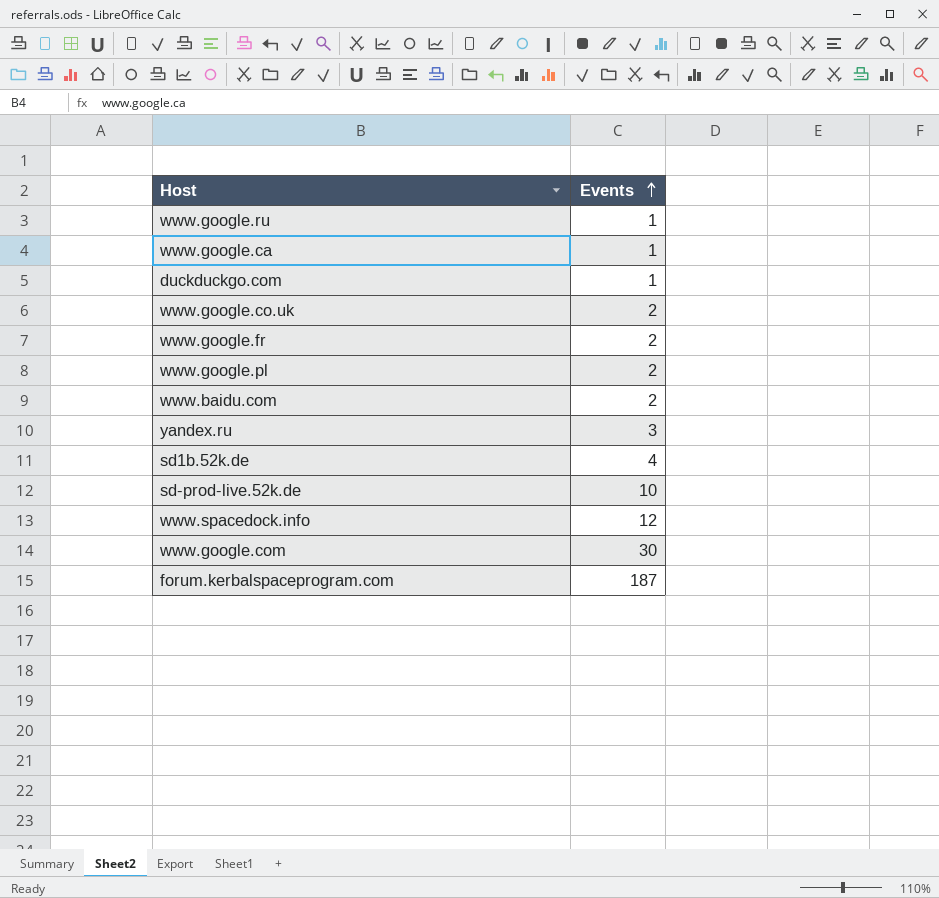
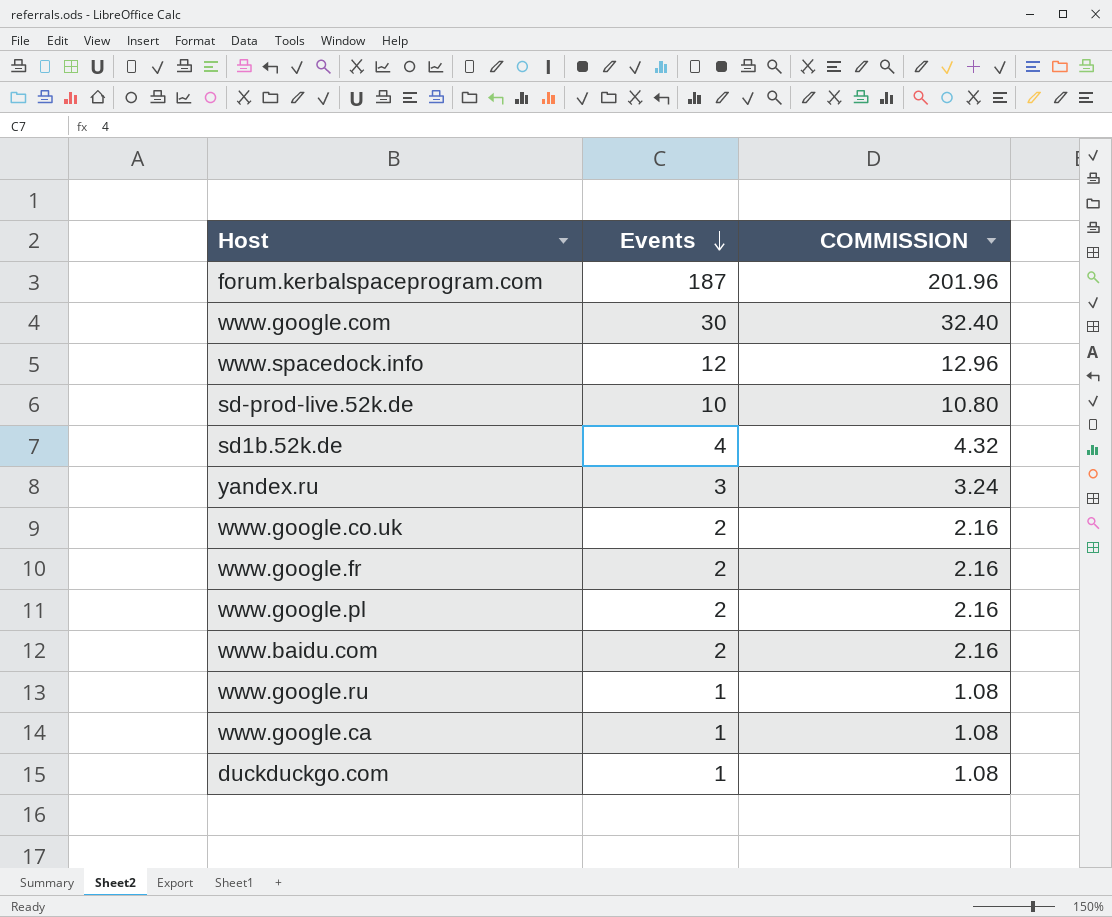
row order: Events ascending -> Events descending
column COMMISSION | formula: none -> [Events] * 1.08

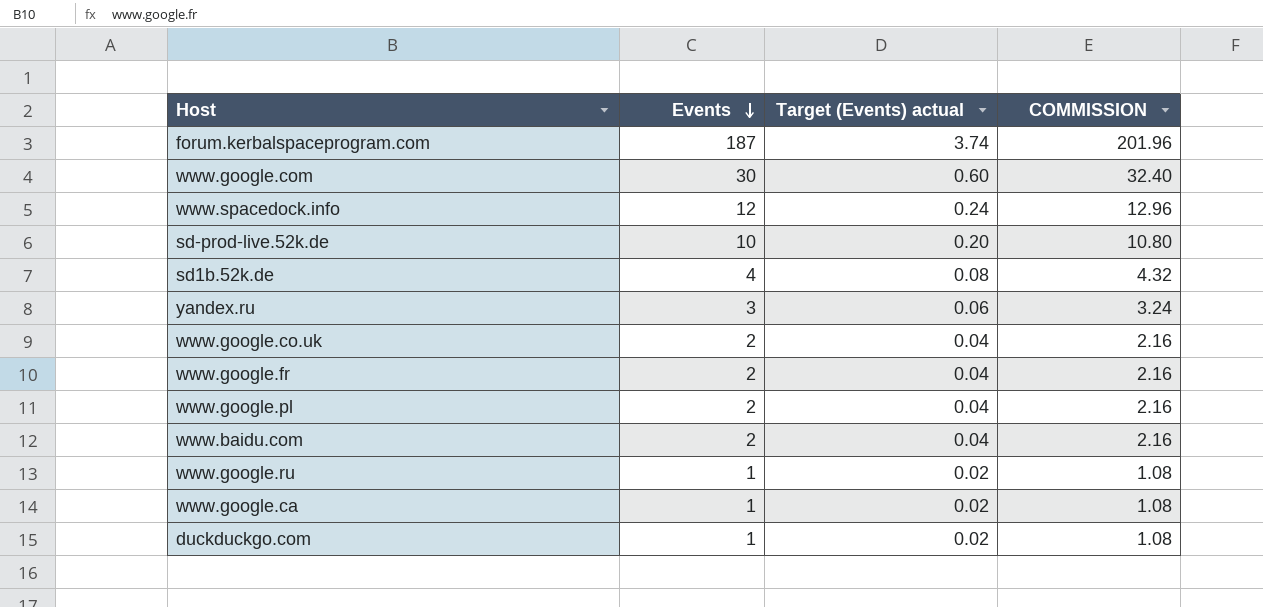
column Target (Events) actual | formula: none -> [Events] * 0.02

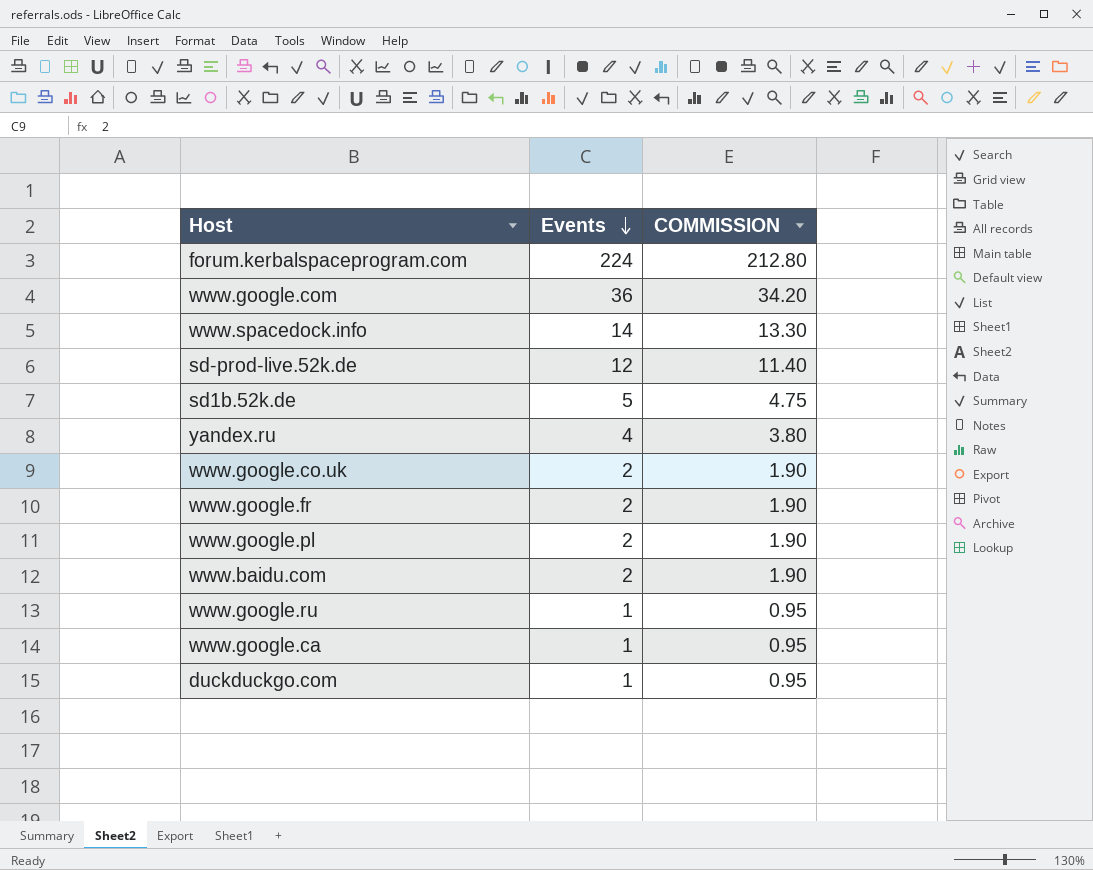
column Target (Events) actual | formula: [Events] * 0.02 -> none
column COMMISSION | formula: [Events] * 1.08 -> [Events] * 0.95
forum.kerbalspaceprogram.com | Events: 187 -> 224
www.google.com | Events: 30 -> 36
www.spacedock.info | Events: 12 -> 14
sd-prod-live.52k.de | Events: 10 -> 12
sd1b.52k.de | Events: 4 -> 5
yandex.ru | Events: 3 -> 4

